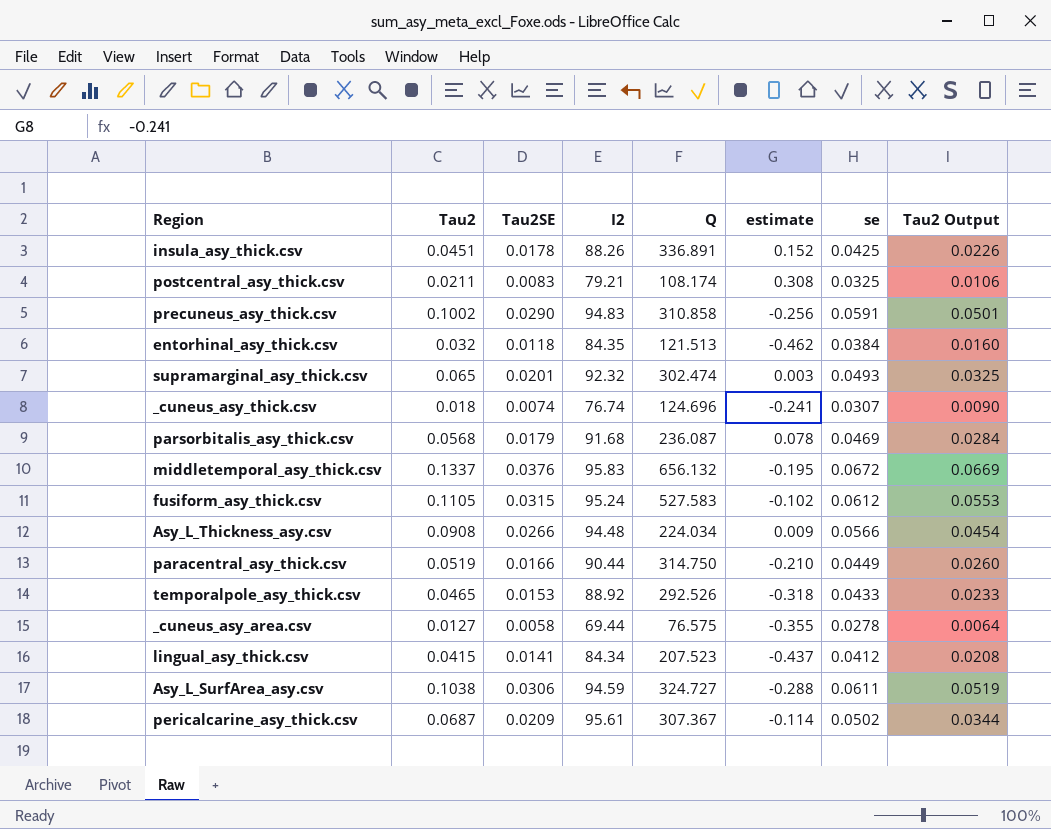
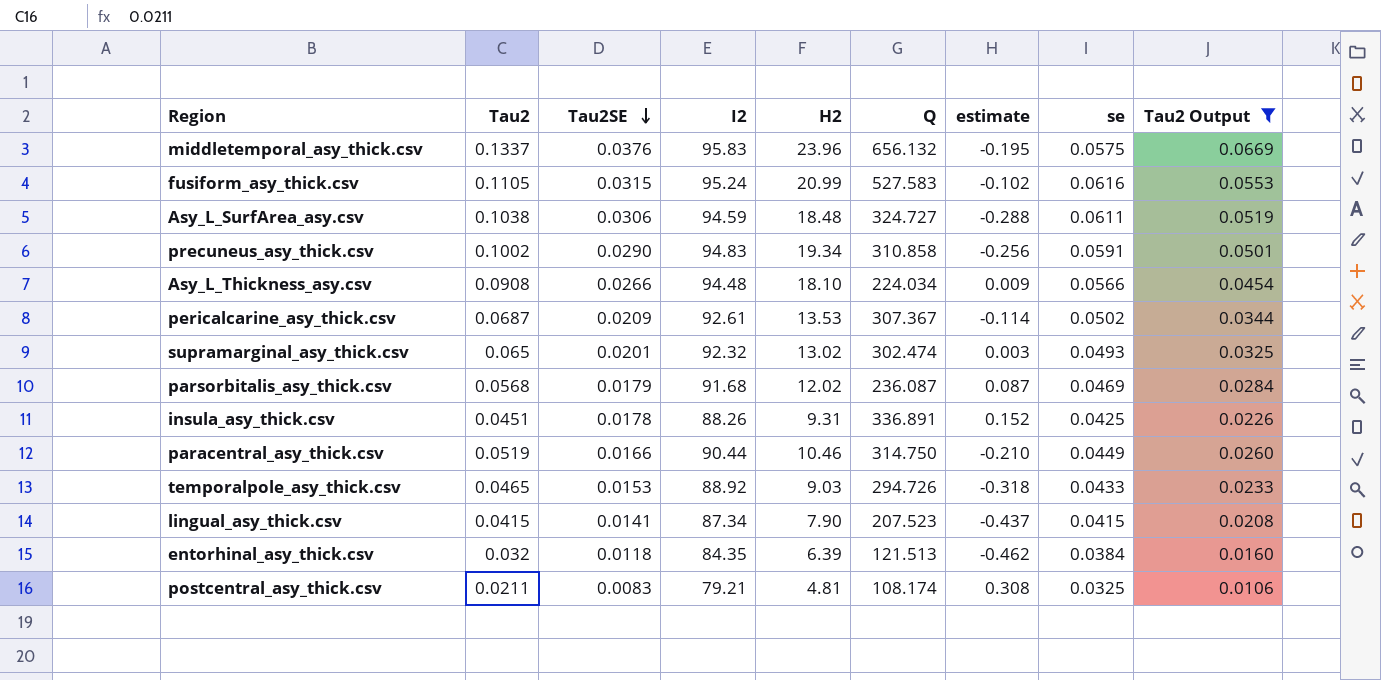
filter: none -> Tau2 Output >= 0.0106
row order: none -> Tau2SE descending
column H2 | position: none -> 5
middletemporal_asy_thick.csv | se: 0.0672 -> 0.0575
fusiform_asy_thick.csv | se: 0.0612 -> 0.0616
pericalcarine_asy_thick.csv | I2: 95.61 -> 92.61
parsorbitalis_asy_thick.csv | estimate: 0.078 -> 0.087
temporalpole_asy_thick.csv | Q: 292.526 -> 294.726
lingual_asy_thick.csv | I2: 84.34 -> 87.34
lingual_asy_thick.csv | se: 0.0412 -> 0.0415

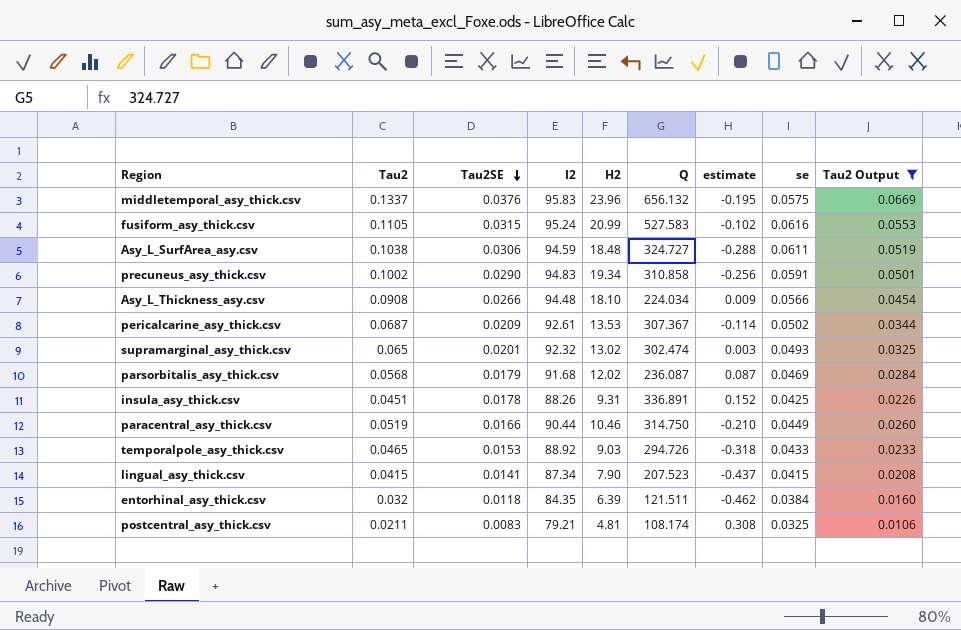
entorhinal_asy_thick.csv | Q: 121.513 -> 121.511

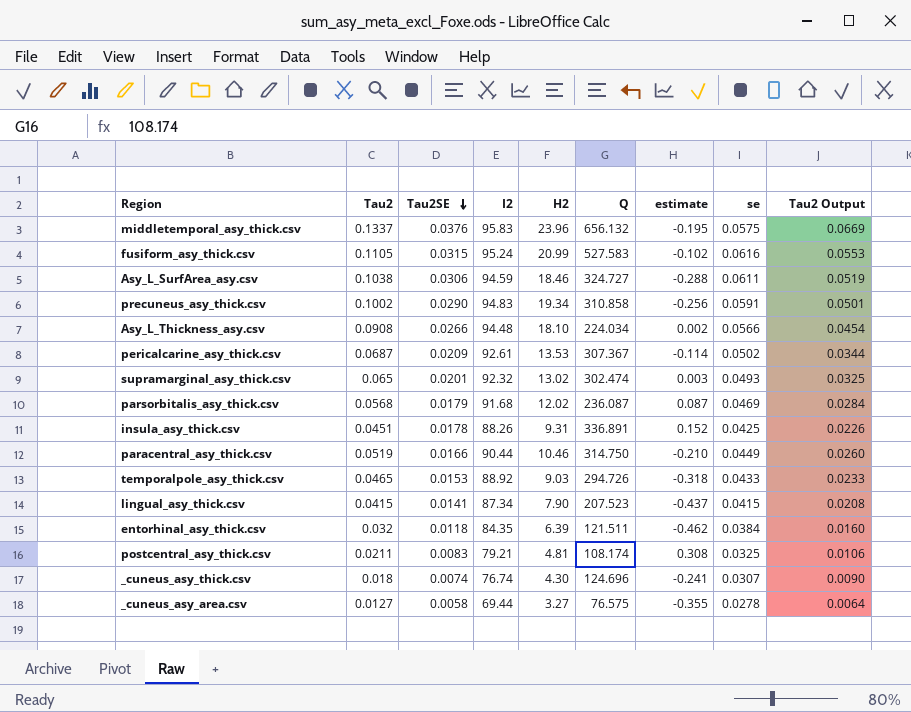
filter: Tau2 Output >= 0.0106 -> none
Asy_L_SurfArea_asy.csv | H2: 18.48 -> 18.46
Asy_L_Thickness_asy.csv | estimate: 0.009 -> 0.002

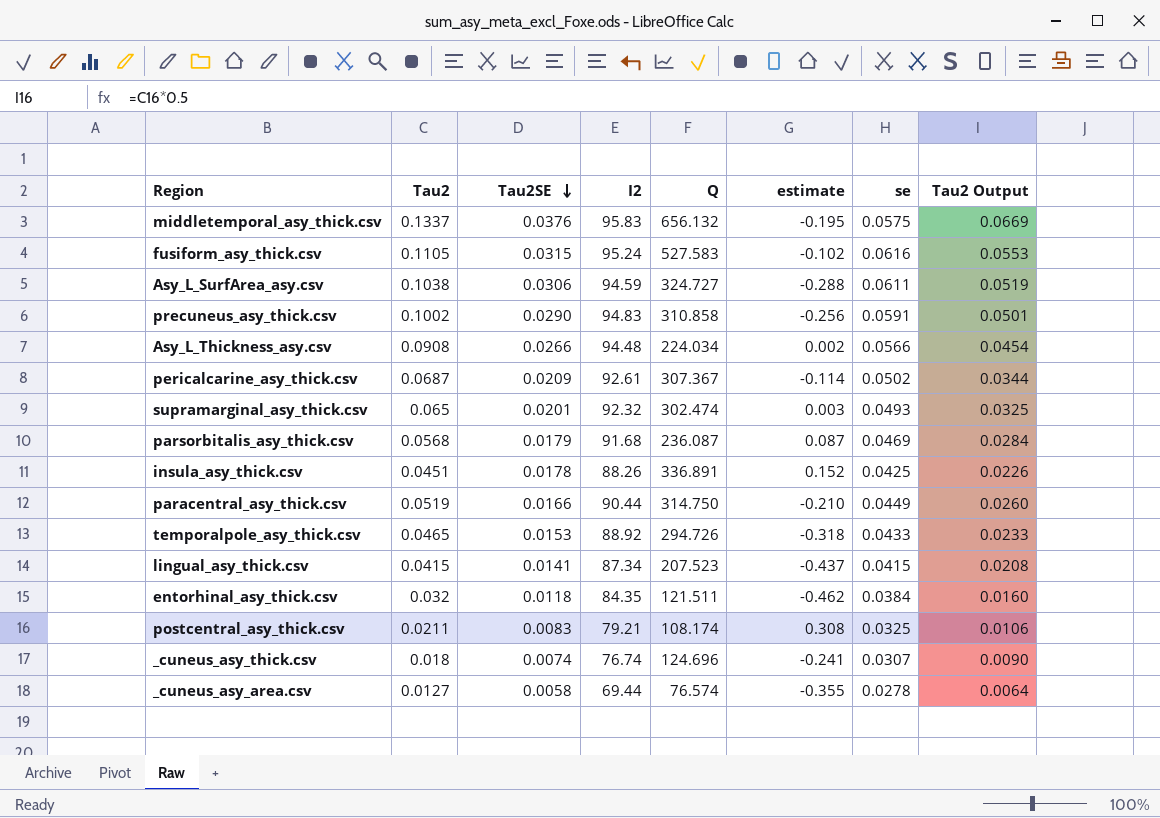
column H2 | position: 5 -> none
_cuneus_asy_area.csv | Q: 76.575 -> 76.574

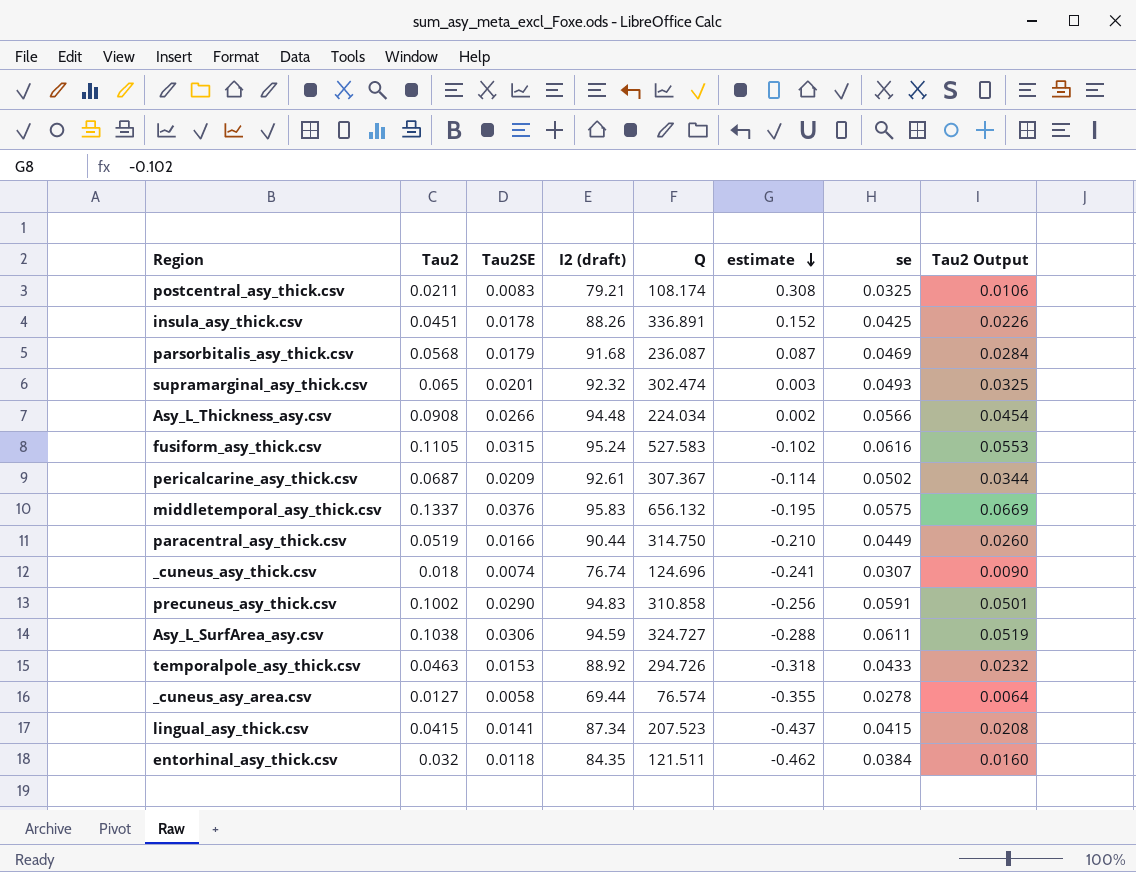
row order: Tau2SE descending -> estimate descending
column name: I2 -> I2 (draft)
temporalpole_asy_thick.csv | Tau2: 0.0465 -> 0.0463
temporalpole_asy_thick.csv | Tau2 Output: 0.0233 -> 0.0232

